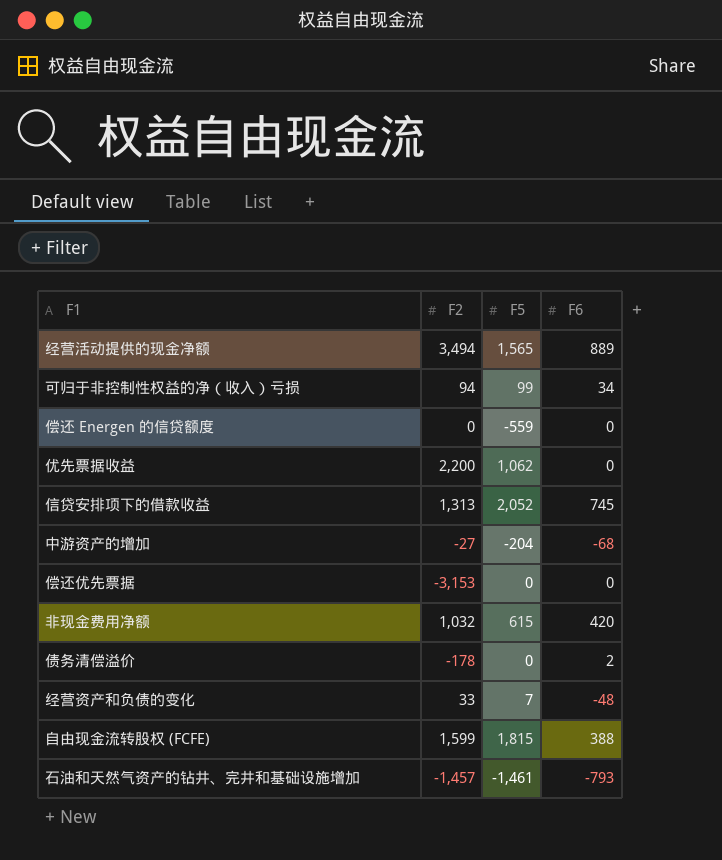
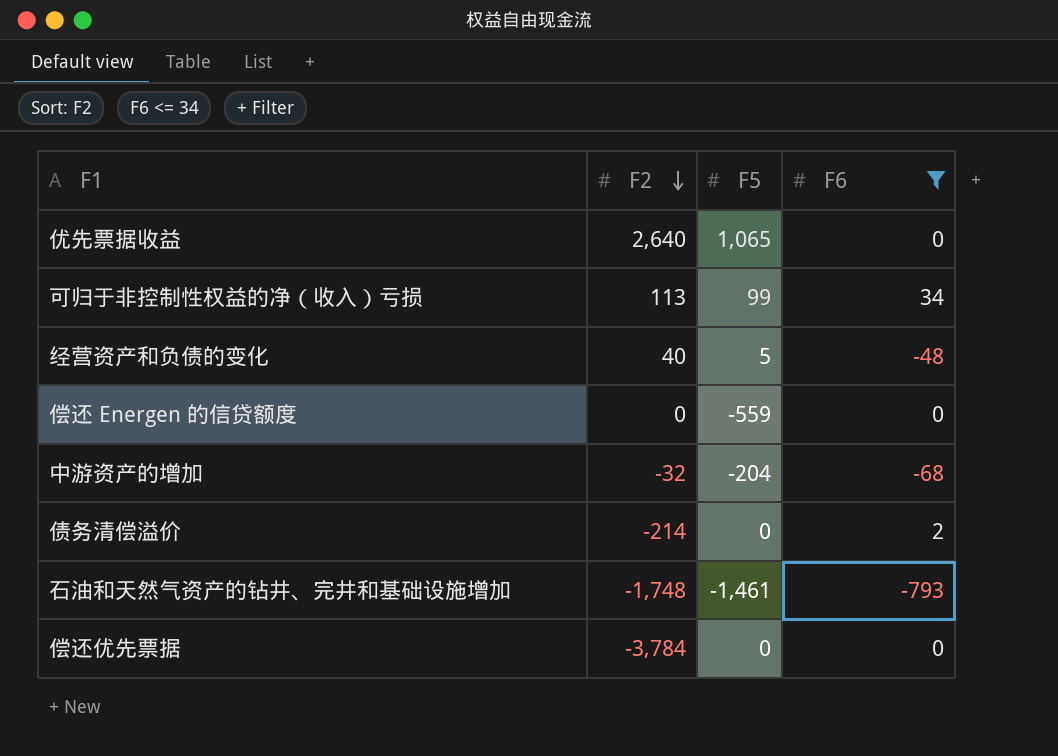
filter: none -> F6 <= 34
row order: none -> F2 descending
优先票据收益 | F2: 2,200 -> 2,640
优先票据收益 | F5: 1,062 -> 1,065
可归于非控制性权益的净（收入）亏损 | F2: 94 -> 113
经营资产和负债的变化 | F2: 33 -> 40
经营资产和负债的变化 | F5: 7 -> 5
中游资产的增加 | F2: -27 -> -32
债务清偿溢价 | F2: -178 -> -214
石油和天然气资产的钻井、完井和基础设施增加 | F2: -1,457 -> -1,748
偿还优先票据 | F2: -3,153 -> -3,784

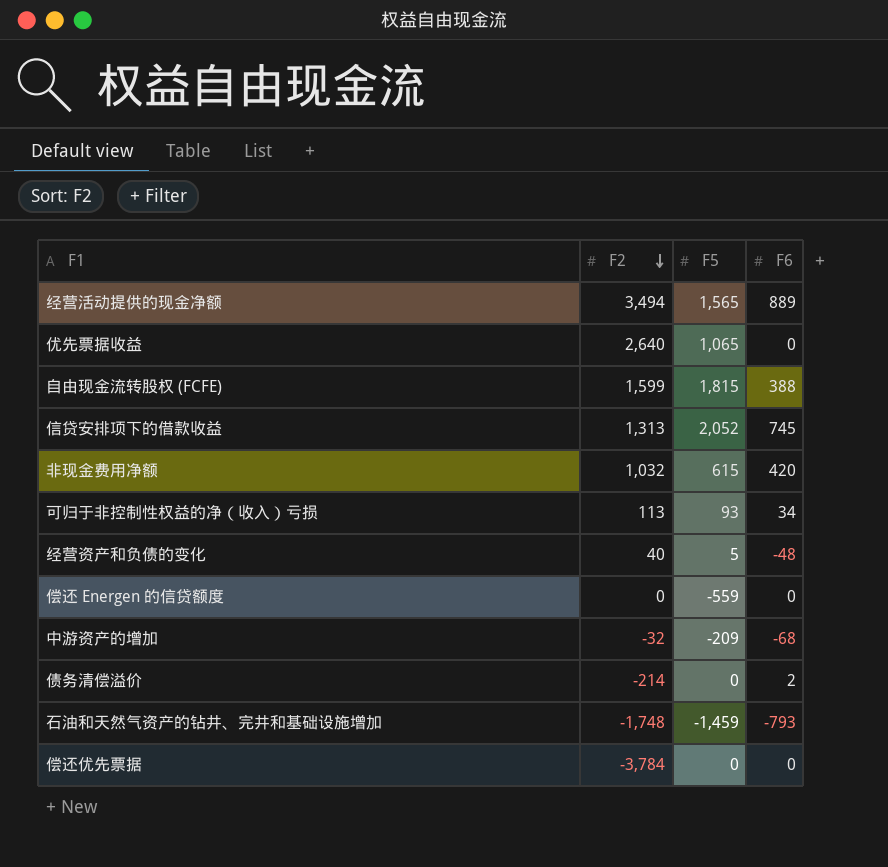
filter: F6 <= 34 -> none
可归于非控制性权益的净（收入）亏损 | F5: 99 -> 93
中游资产的增加 | F5: -204 -> -209
石油和天然气资产的钻井、完井和基础设施增加 | F5: -1,461 -> -1,459

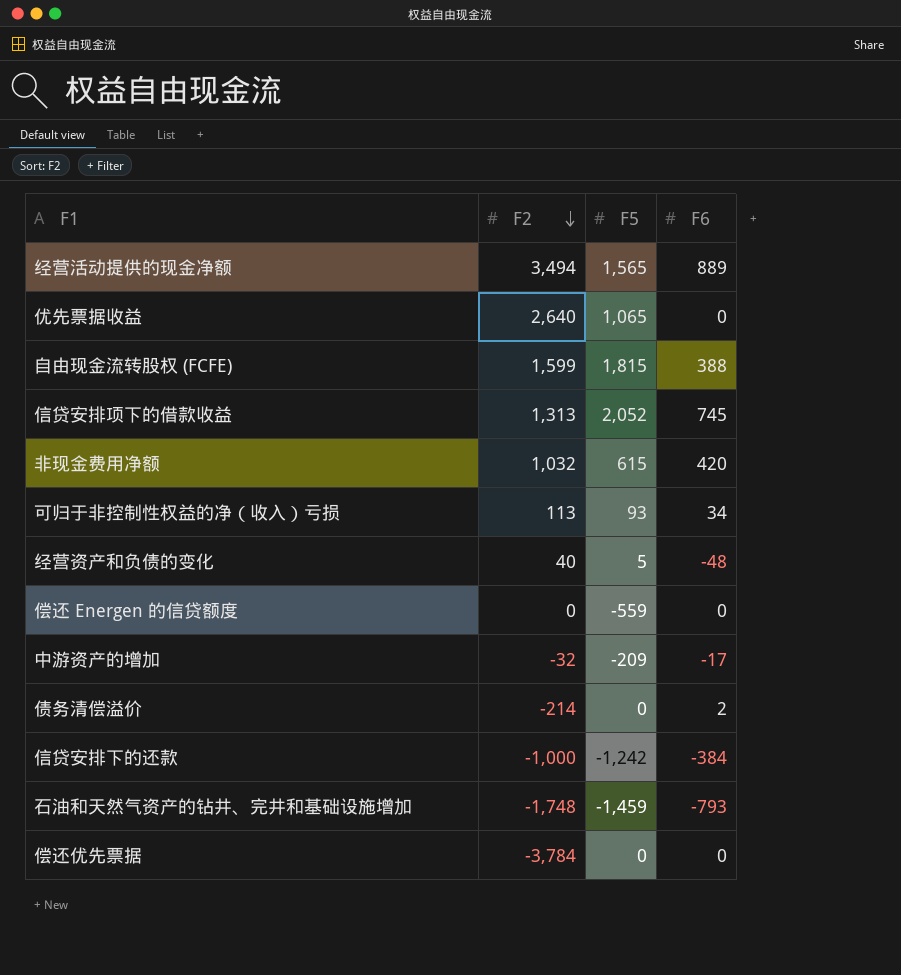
中游资产的增加 | F6: -68 -> -17
row 信贷安排下的还款: none -> -1,000 | -1,242 | -384

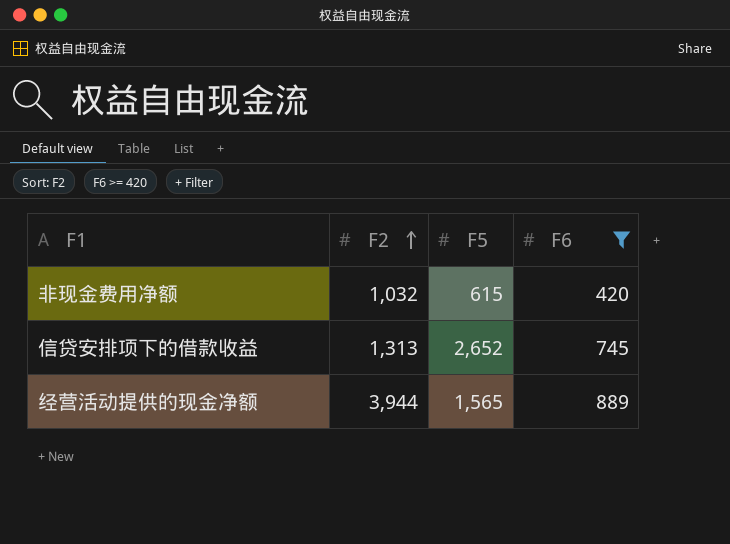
filter: none -> F6 >= 420
row order: F2 descending -> F2 ascending
信贷安排项下的借款收益 | F5: 2,052 -> 2,652
经营活动提供的现金净额 | F2: 3,494 -> 3,944

